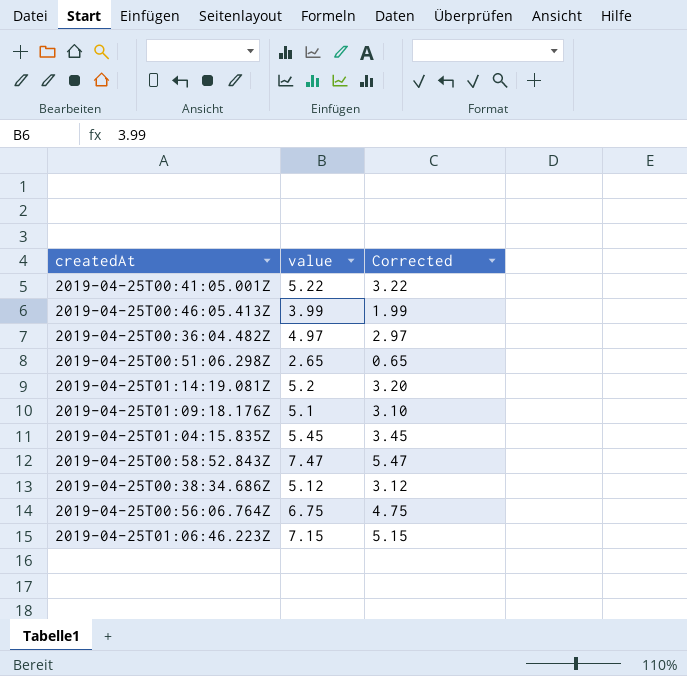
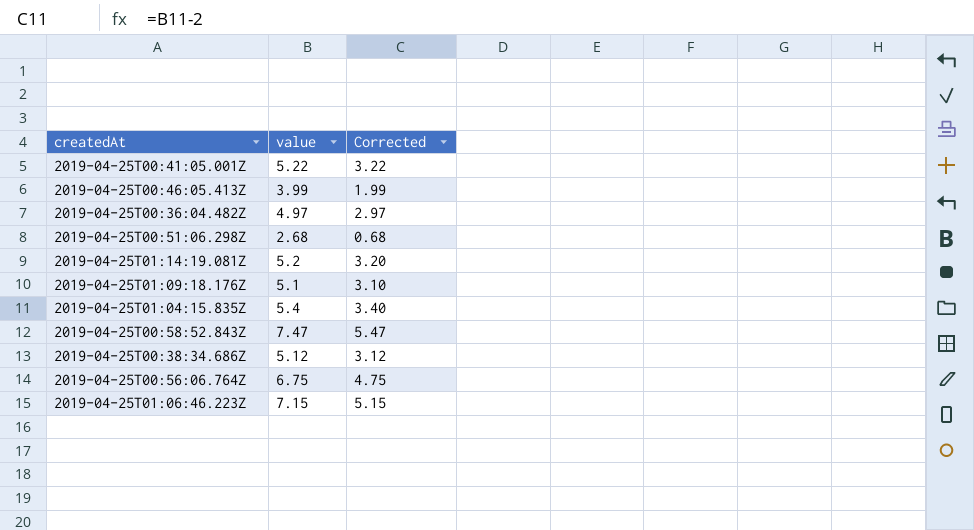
2019-04-25T00:51:06.298Z | value: 2.65 -> 2.68
2019-04-25T00:51:06.298Z | Corrected: 0.65 -> 0.68
2019-04-25T01:04:15.835Z | value: 5.45 -> 5.4
2019-04-25T01:04:15.835Z | Corrected: 3.45 -> 3.40

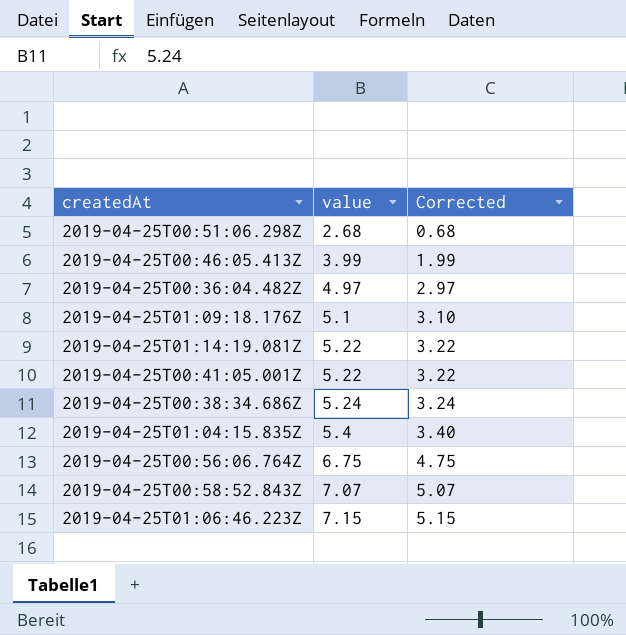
row order: none -> value ascending
2019-04-25T01:14:19.081Z | value: 5.2 -> 5.22
2019-04-25T01:14:19.081Z | Corrected: 3.20 -> 3.22
2019-04-25T00:38:34.686Z | value: 5.12 -> 5.24
2019-04-25T00:38:34.686Z | Corrected: 3.12 -> 3.24
2019-04-25T00:58:52.843Z | value: 7.47 -> 7.07
2019-04-25T00:58:52.843Z | Corrected: 5.47 -> 5.07

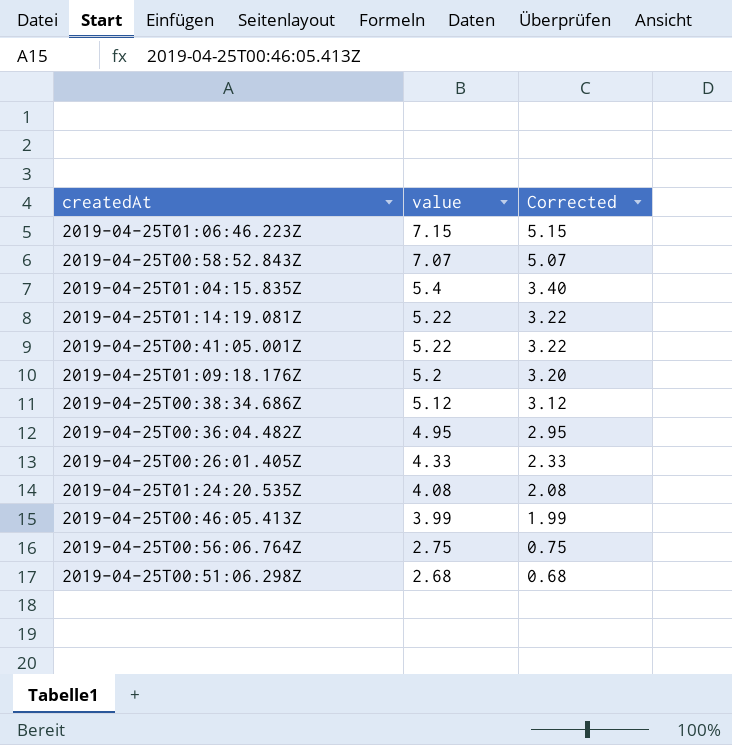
row order: value ascending -> value descending
2019-04-25T01:09:18.176Z | value: 5.1 -> 5.2
2019-04-25T01:09:18.176Z | Corrected: 3.10 -> 3.20
2019-04-25T00:38:34.686Z | value: 5.24 -> 5.12
2019-04-25T00:38:34.686Z | Corrected: 3.24 -> 3.12
2019-04-25T00:36:04.482Z | value: 4.97 -> 4.95
2019-04-25T00:36:04.482Z | Corrected: 2.97 -> 2.95
row 2019-04-25T00:26:01.405Z: none -> 4.33 | 2.33
row 2019-04-25T01:24:20.535Z: none -> 4.08 | 2.08
2019-04-25T00:56:06.764Z | value: 6.75 -> 2.75
2019-04-25T00:56:06.764Z | Corrected: 4.75 -> 0.75

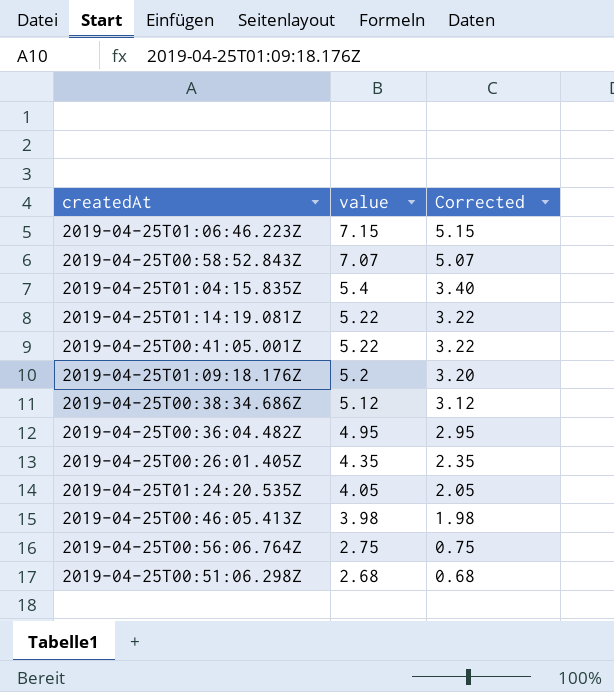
2019-04-25T00:26:01.405Z | value: 4.33 -> 4.35
2019-04-25T00:26:01.405Z | Corrected: 2.33 -> 2.35
2019-04-25T01:24:20.535Z | value: 4.08 -> 4.05
2019-04-25T01:24:20.535Z | Corrected: 2.08 -> 2.05
2019-04-25T00:46:05.413Z | value: 3.99 -> 3.98
2019-04-25T00:46:05.413Z | Corrected: 1.99 -> 1.98

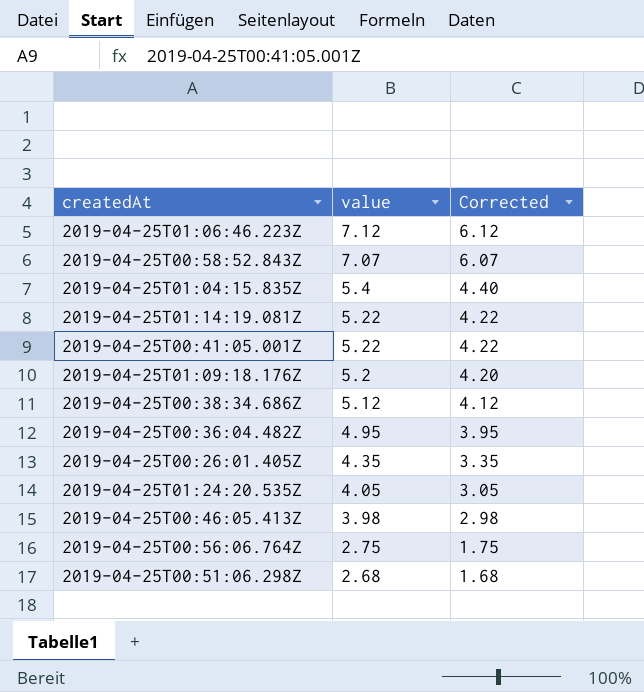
column Corrected | formula: [value] - 2 -> [value] - 1
2019-04-25T01:06:46.223Z | value: 7.15 -> 7.12

